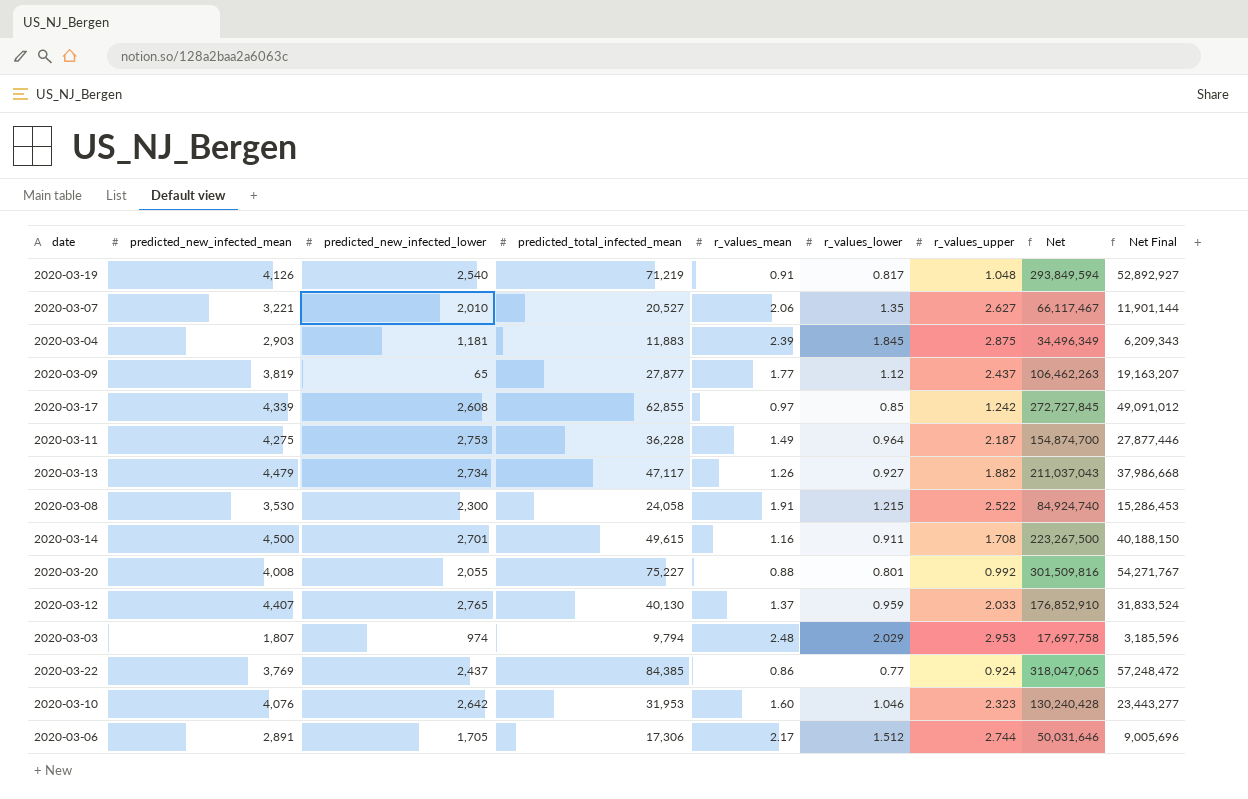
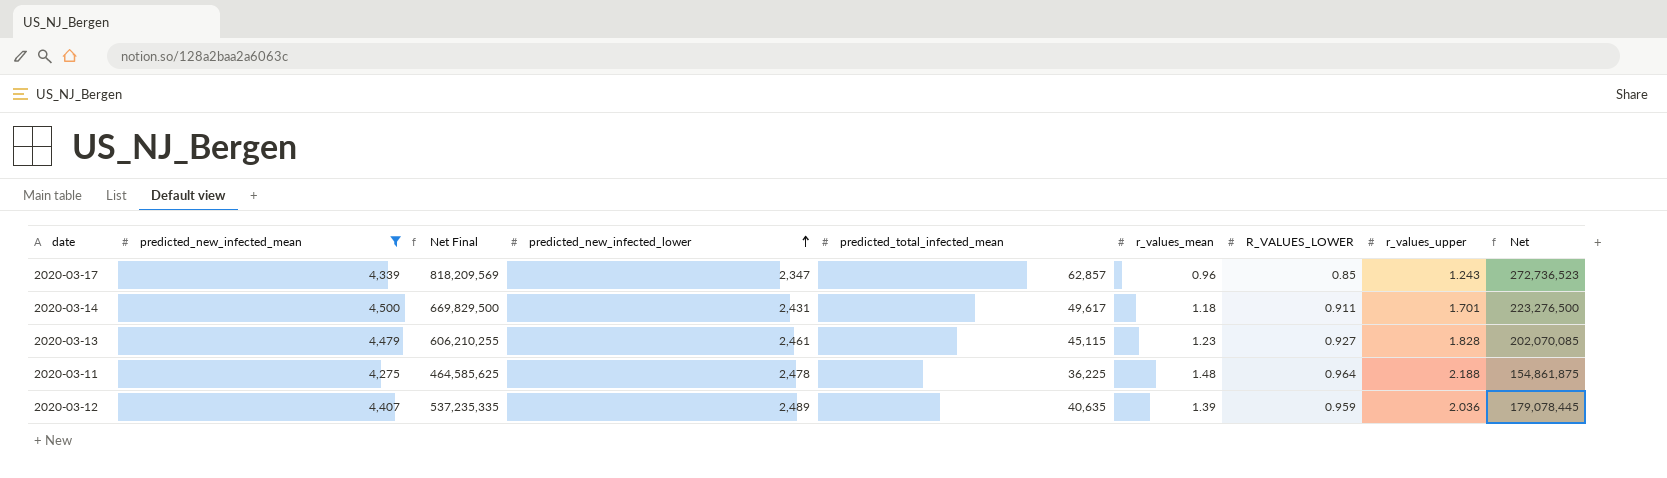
filter: none -> predicted_new_infected_mean >= 4,275
row order: none -> predicted_new_infected_lower ascending
column Net Final | formula: [Net] * 0.18 -> [Net] * 3
column Net Final | position: 9 -> 3
column name: r_values_lower -> R_VALUES_LOWER
2020-03-17 | predicted_new_infected_lower: 2,608 -> 2,347
2020-03-17 | predicted_total_infected_mean: 62,855 -> 62,857
2020-03-17 | r_values_mean: 0.97 -> 0.96
2020-03-17 | r_values_upper: 1.242 -> 1.243
2020-03-17 | Net: 272,727,845 -> 272,736,523
2020-03-14 | predicted_new_infected_lower: 2,701 -> 2,431
2020-03-14 | predicted_total_infected_mean: 49,615 -> 49,617
2020-03-14 | r_values_mean: 1.16 -> 1.18
2020-03-14 | r_values_upper: 1.708 -> 1.701
2020-03-14 | Net: 223,267,500 -> 223,276,500
2020-03-13 | predicted_new_infected_lower: 2,734 -> 2,461
2020-03-13 | predicted_total_infected_mean: 47,117 -> 45,115
2020-03-13 | r_values_mean: 1.26 -> 1.23
2020-03-13 | r_values_upper: 1.882 -> 1.828
2020-03-13 | Net: 211,037,043 -> 202,070,085
2020-03-11 | predicted_new_infected_lower: 2,753 -> 2,478
2020-03-11 | predicted_total_infected_mean: 36,228 -> 36,225
2020-03-11 | r_values_mean: 1.49 -> 1.48
2020-03-11 | r_values_upper: 2.187 -> 2.188
2020-03-11 | Net: 154,874,700 -> 154,861,875
2020-03-12 | predicted_new_infected_lower: 2,765 -> 2,489
2020-03-12 | predicted_total_infected_mean: 40,130 -> 40,635
2020-03-12 | r_values_mean: 1.37 -> 1.39
2020-03-12 | r_values_upper: 2.033 -> 2.036
2020-03-12 | Net: 176,852,910 -> 179,078,445

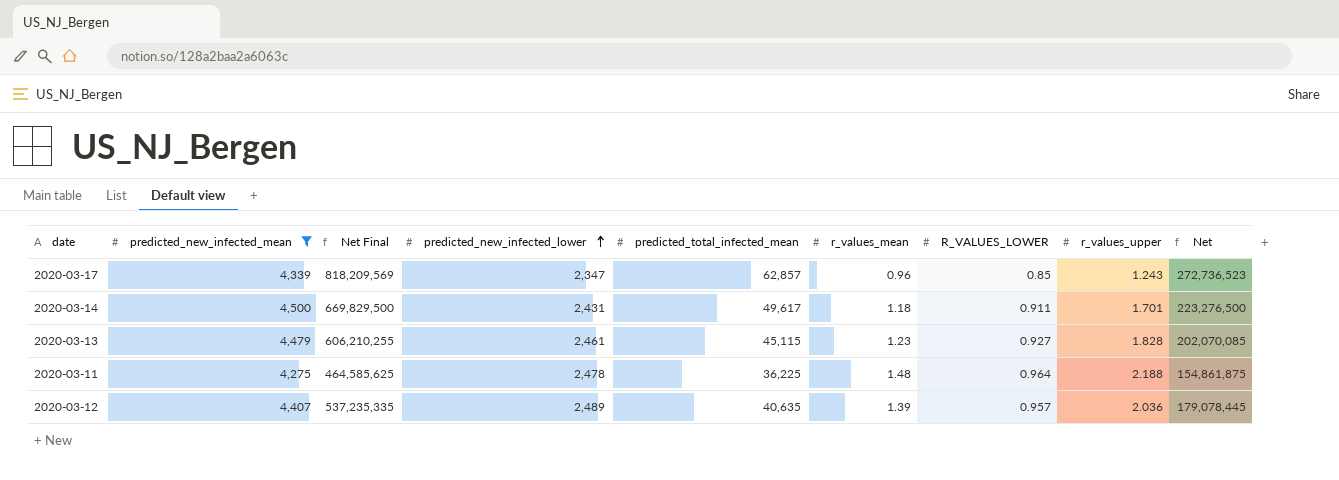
2020-03-12 | R_VALUES_LOWER: 0.959 -> 0.957

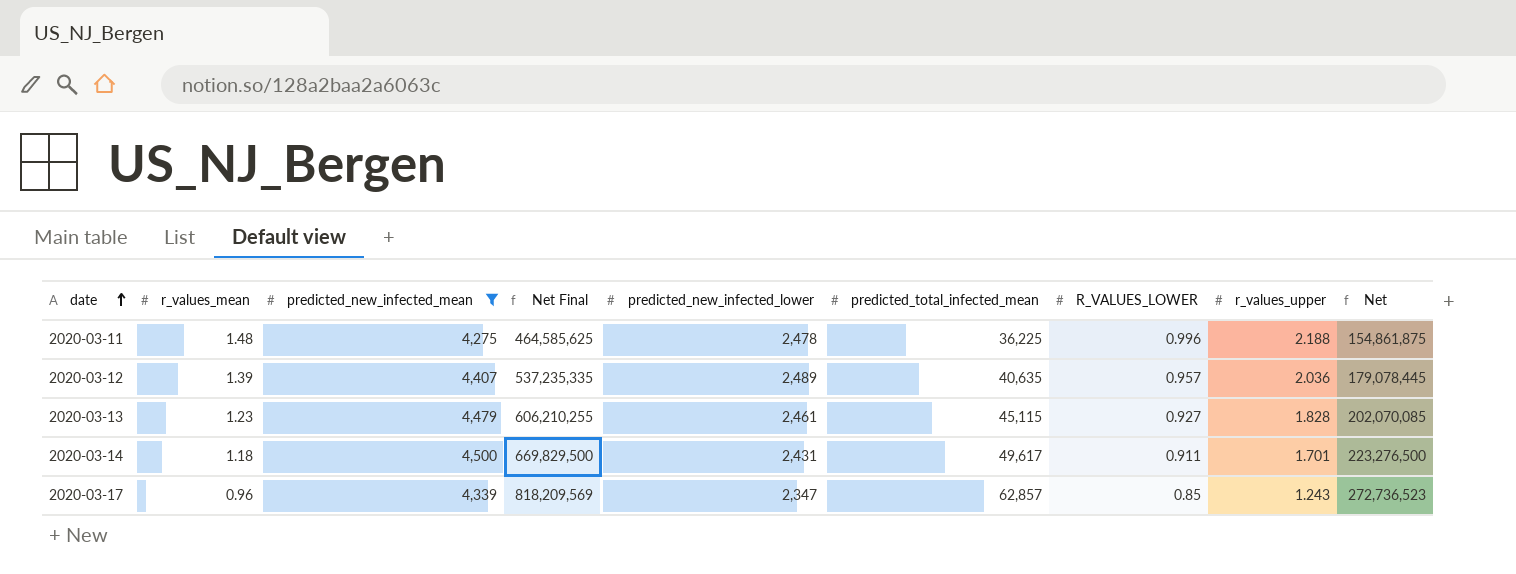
row order: predicted_new_infected_lower ascending -> date ascending
column r_values_mean | position: 6 -> 2
2020-03-11 | R_VALUES_LOWER: 0.964 -> 0.996

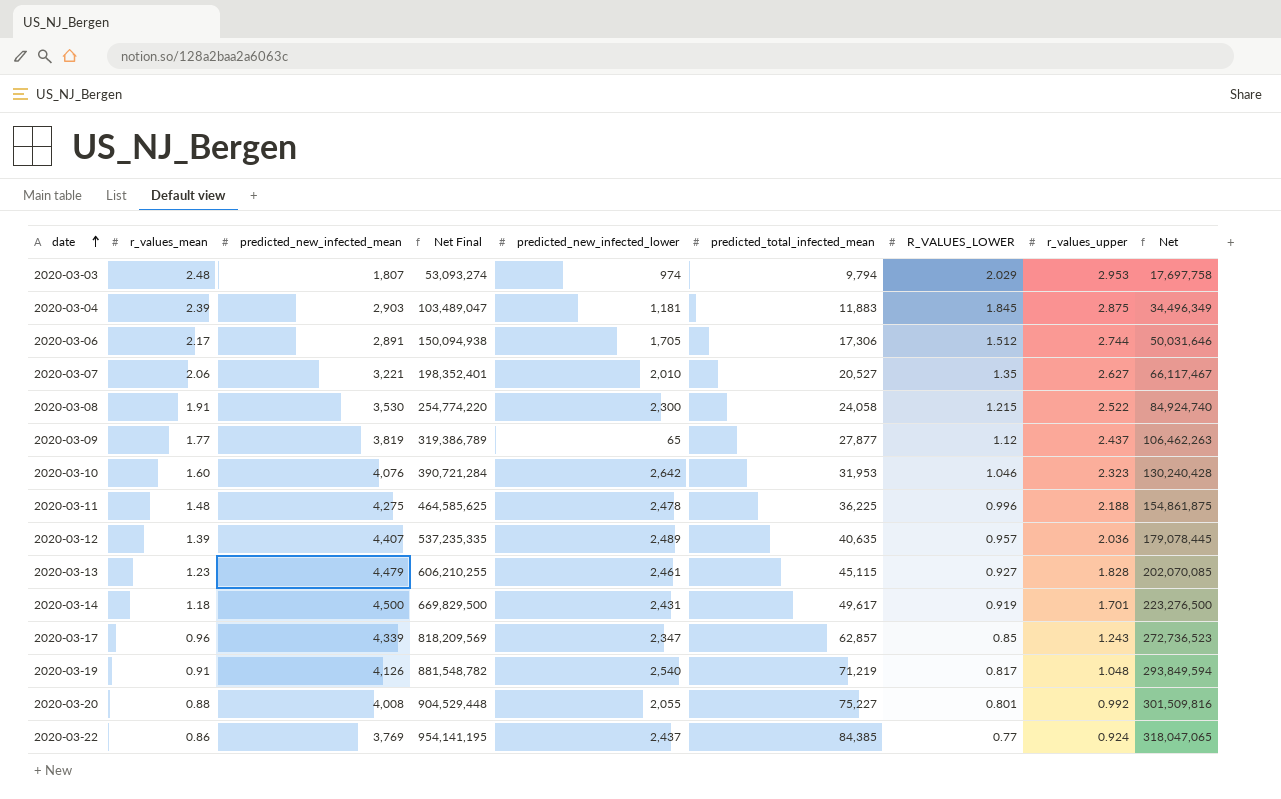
filter: predicted_new_infected_mean >= 4,275 -> none
2020-03-14 | R_VALUES_LOWER: 0.911 -> 0.919

